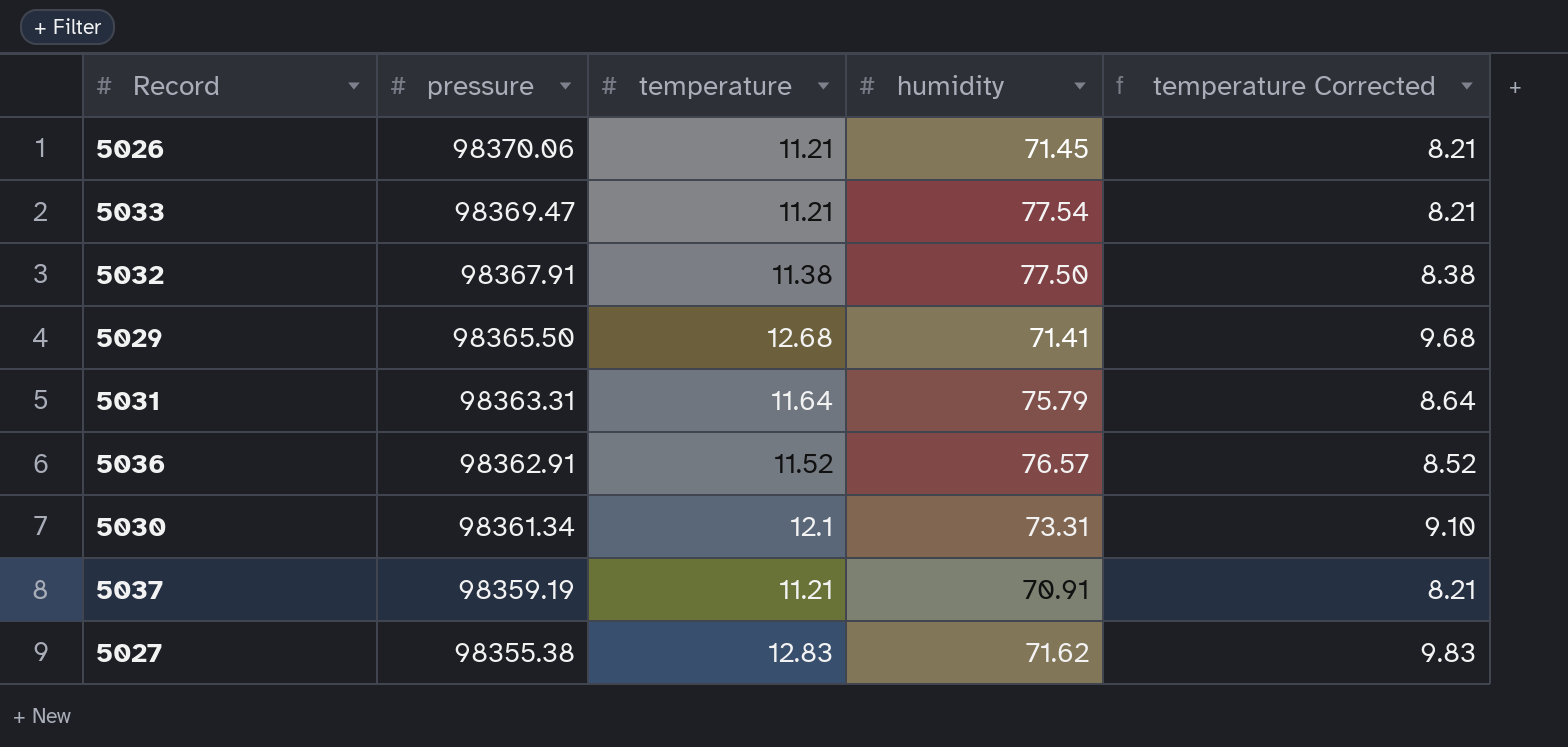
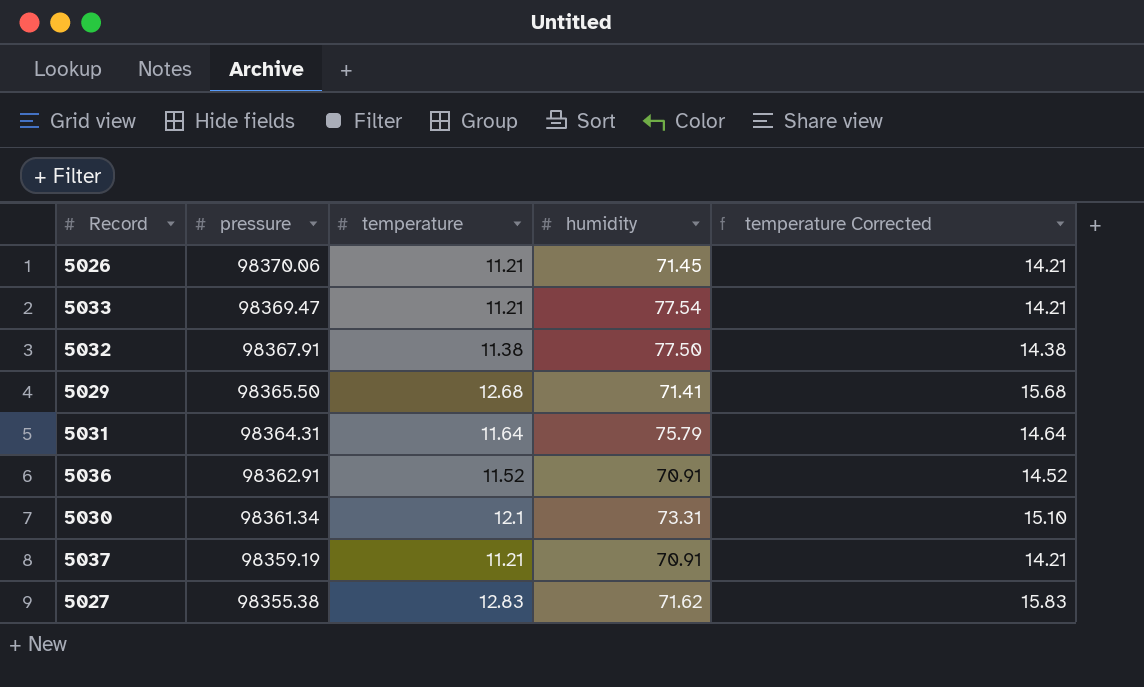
column temperature Corrected | formula: [temperature] - 3 -> [temperature] + 3
5031 | pressure: 98363.31 -> 98364.31
5036 | humidity: 76.57 -> 70.91

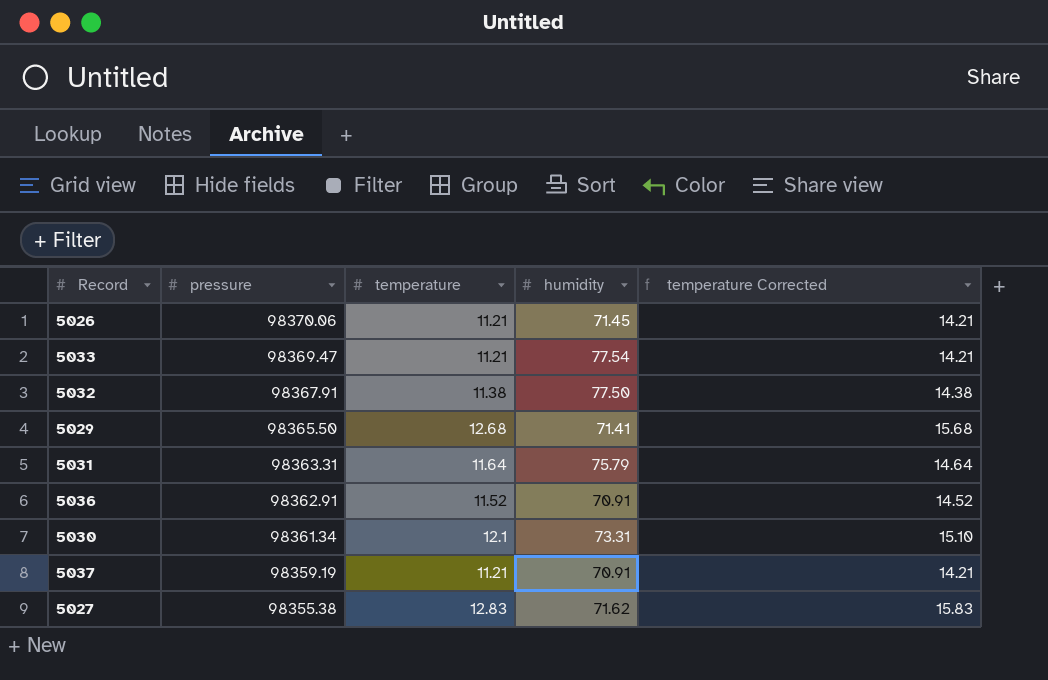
5031 | pressure: 98364.31 -> 98363.31

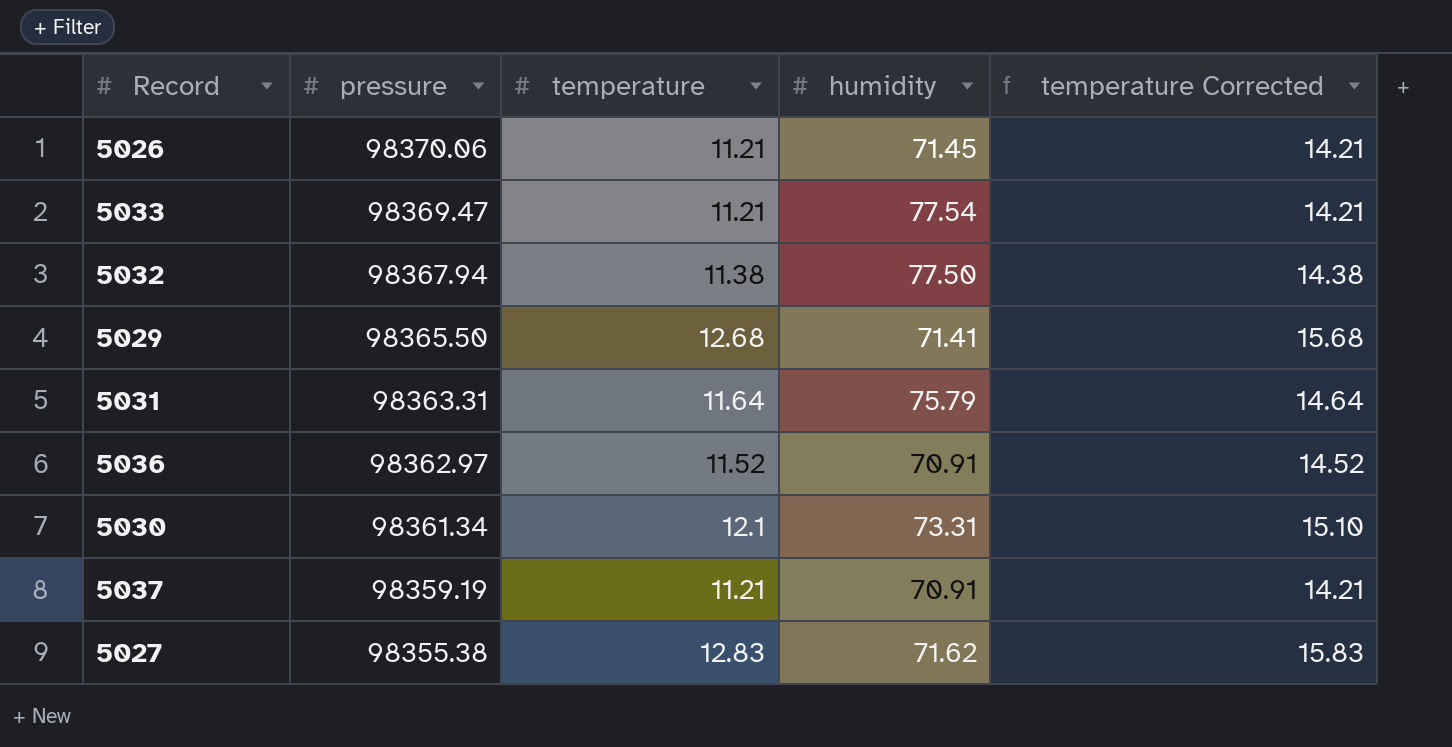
5032 | pressure: 98367.91 -> 98367.94
5036 | pressure: 98362.91 -> 98362.97

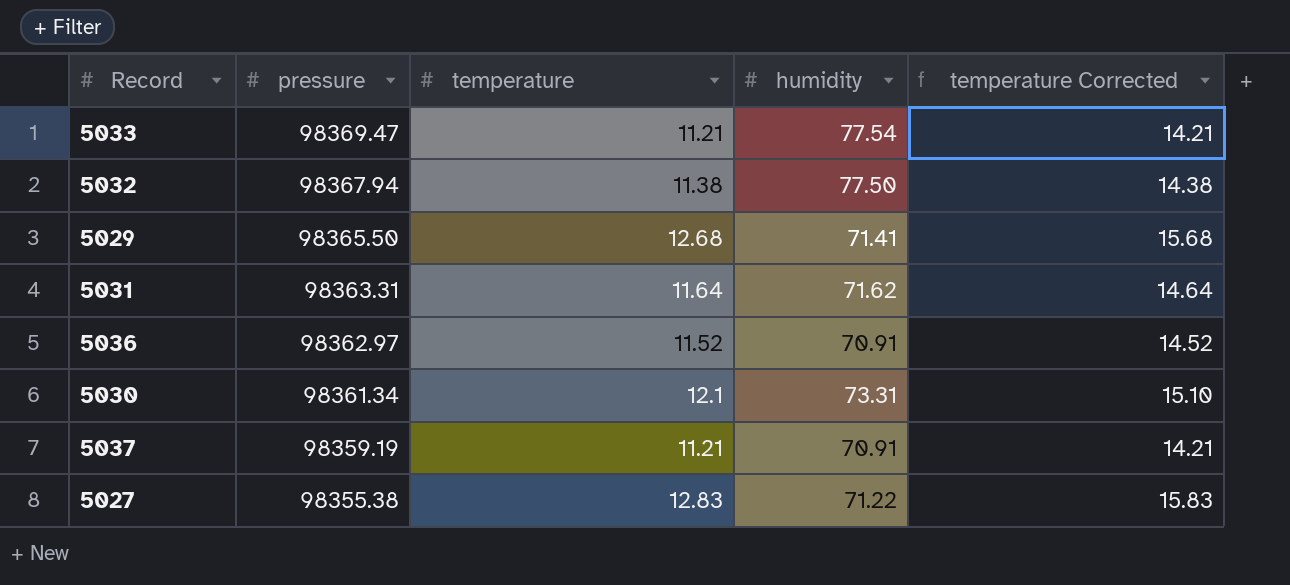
row 5026: 98370.06 | 11.21 | 71.45 | 14.21 -> none
5031 | humidity: 75.79 -> 71.62
5027 | humidity: 71.62 -> 71.22

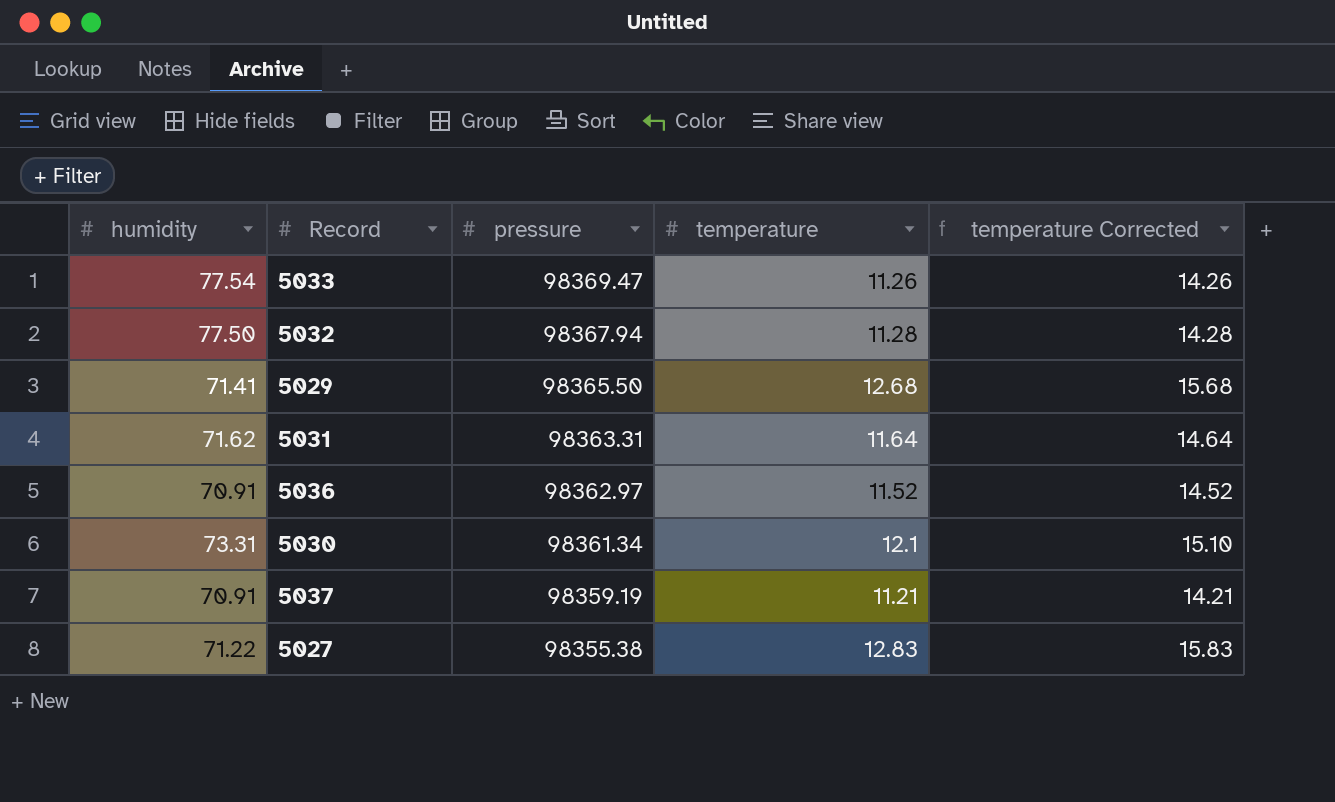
column humidity | position: 4 -> 1
5033 | temperature: 11.21 -> 11.26
5033 | temperature Corrected: 14.21 -> 14.26
5032 | temperature: 11.38 -> 11.28
5032 | temperature Corrected: 14.38 -> 14.28

